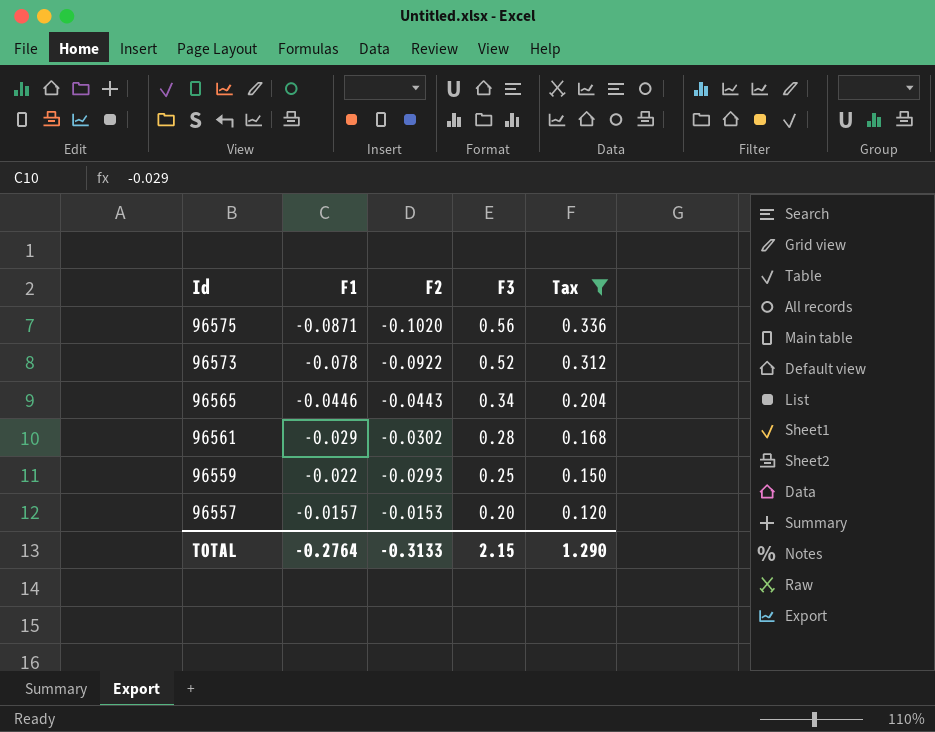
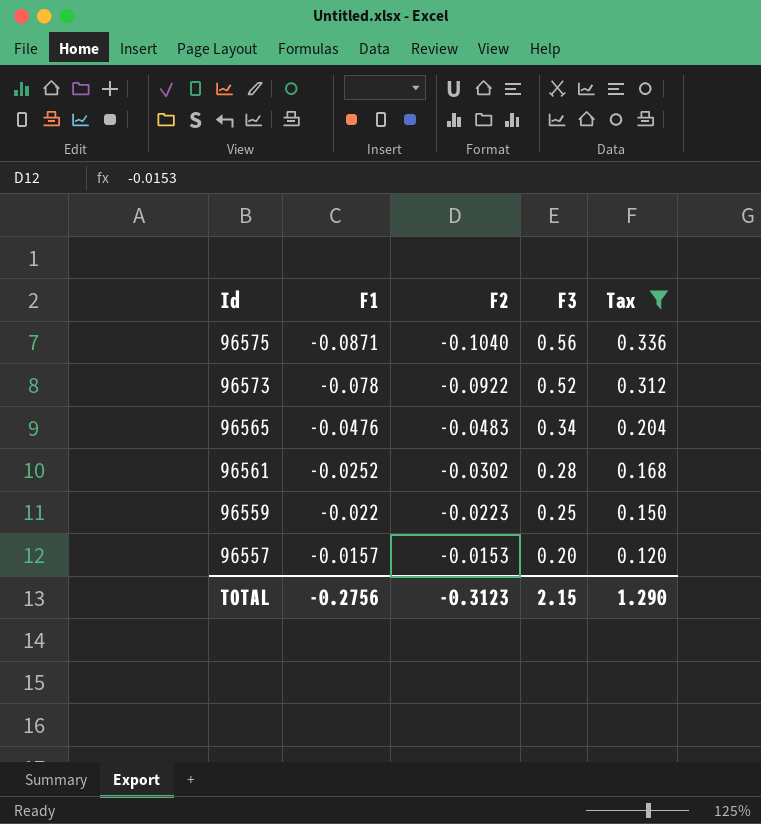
96575 | F2: -0.1020 -> -0.1040
96565 | F1: -0.0446 -> -0.0476
96565 | F2: -0.0443 -> -0.0483
96561 | F1: -0.029 -> -0.0252
96559 | F2: -0.0293 -> -0.0223
TOTAL | F1: -0.2764 -> -0.2756
TOTAL | F2: -0.3133 -> -0.3123

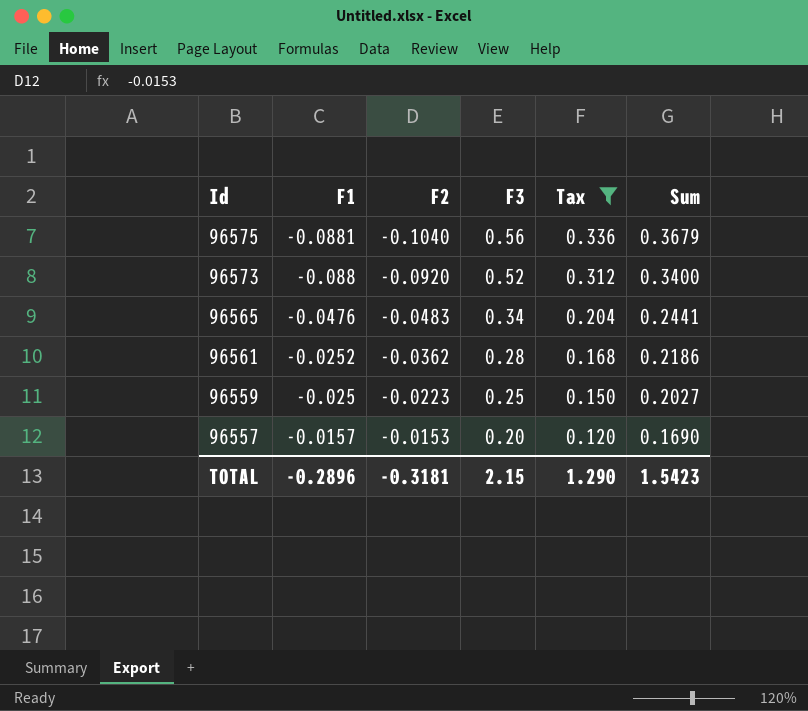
column Sum | formula: none -> [F1] + [F2] + [F3]
96575 | F1: -0.0871 -> -0.0881
96573 | F1: -0.078 -> -0.088
96573 | F2: -0.0922 -> -0.0920
96561 | F2: -0.0302 -> -0.0362
96559 | F1: -0.022 -> -0.025
TOTAL | F1: -0.2756 -> -0.2896
TOTAL | F2: -0.3123 -> -0.3181

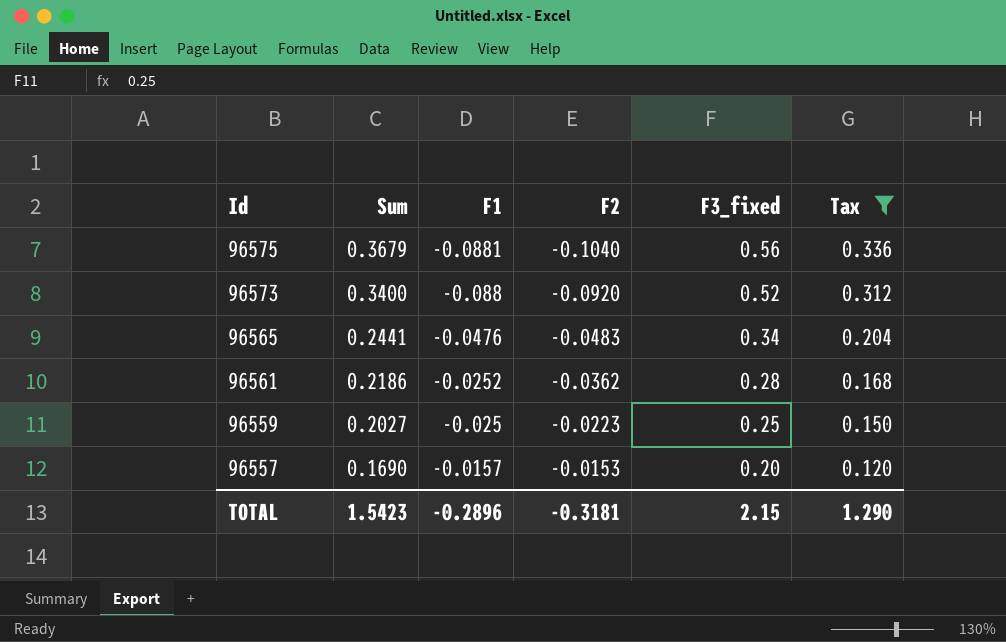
column Sum | position: 6 -> 2
column name: F3 -> F3_fixed

